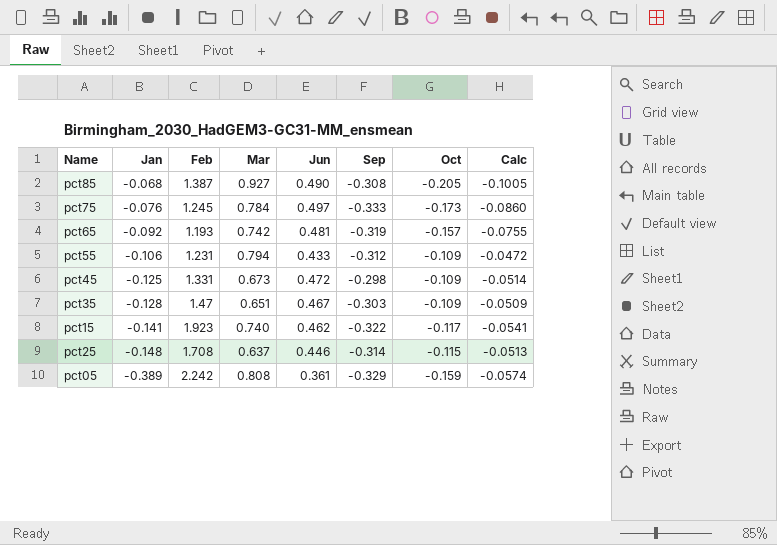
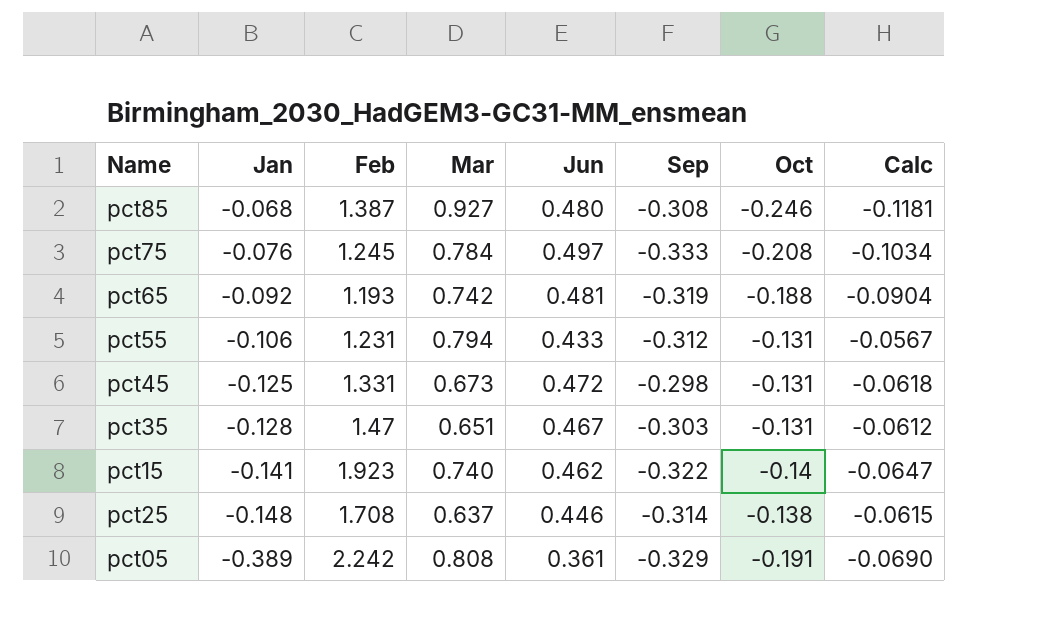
pct85 | Jun: 0.490 -> 0.480
pct85 | Oct: -0.205 -> -0.246
pct85 | Calc: -0.1005 -> -0.1181
pct75 | Oct: -0.173 -> -0.208
pct75 | Calc: -0.0860 -> -0.1034
pct65 | Oct: -0.157 -> -0.188
pct65 | Calc: -0.0755 -> -0.0904
pct55 | Oct: -0.109 -> -0.131
pct55 | Calc: -0.0472 -> -0.0567
pct45 | Oct: -0.109 -> -0.131
pct45 | Calc: -0.0514 -> -0.0618
pct35 | Oct: -0.109 -> -0.131
pct35 | Calc: -0.0509 -> -0.0612
pct15 | Oct: -0.117 -> -0.14
pct15 | Calc: -0.0541 -> -0.0647
pct25 | Oct: -0.115 -> -0.138
pct25 | Calc: -0.0513 -> -0.0615
pct05 | Oct: -0.159 -> -0.191
pct05 | Calc: -0.0574 -> -0.0690

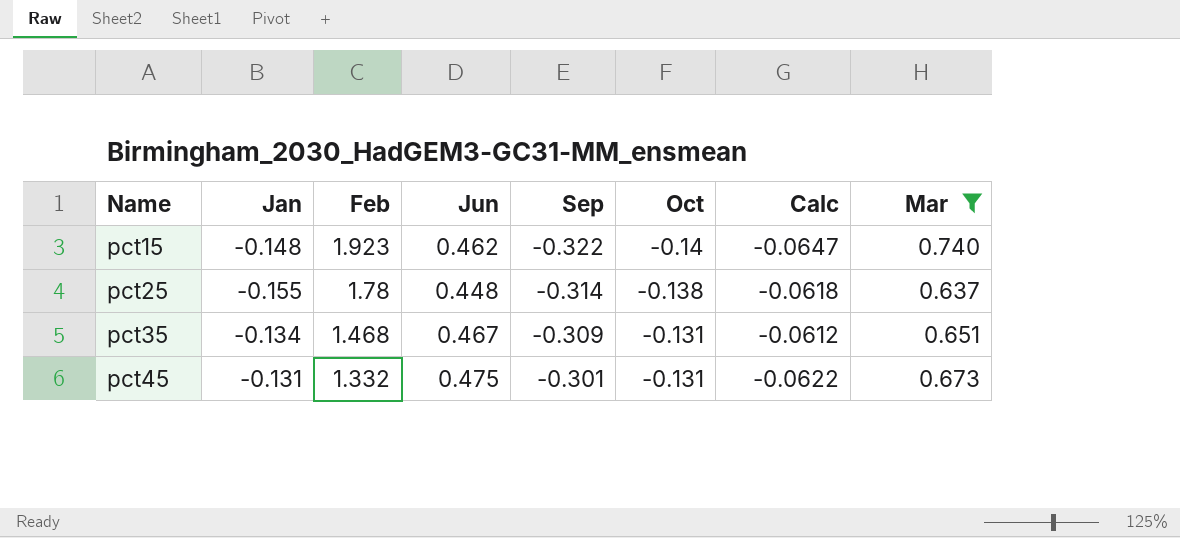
filter: none -> Mar <= 0.740
row order: Jan descending -> Name ascending
column Mar | position: 4 -> 8
pct15 | Jan: -0.141 -> -0.148
pct25 | Jan: -0.148 -> -0.155
pct25 | Feb: 1.708 -> 1.78
pct25 | Jun: 0.446 -> 0.448
pct25 | Calc: -0.0615 -> -0.0618
pct35 | Jan: -0.128 -> -0.134
pct35 | Feb: 1.47 -> 1.468
pct35 | Sep: -0.303 -> -0.309
pct45 | Jan: -0.125 -> -0.131
pct45 | Feb: 1.331 -> 1.332
pct45 | Jun: 0.472 -> 0.475
pct45 | Sep: -0.298 -> -0.301
pct45 | Calc: -0.0618 -> -0.0622

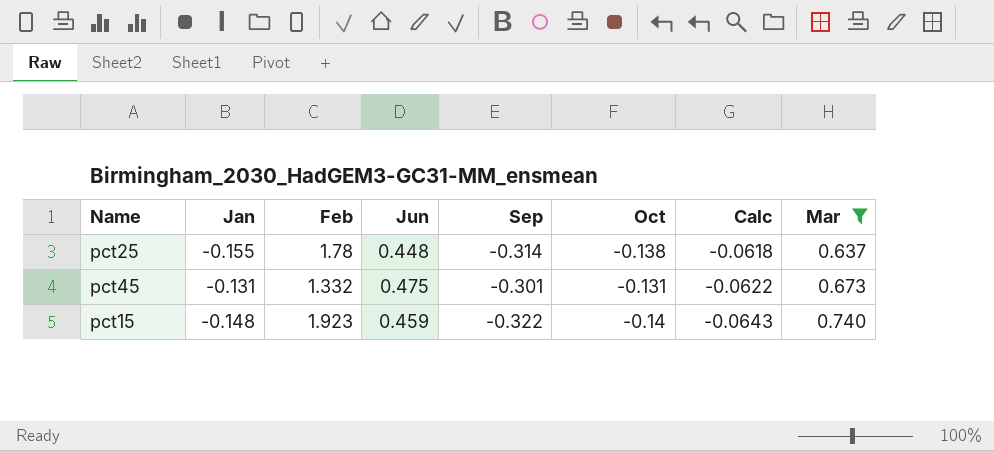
row order: Name ascending -> Calc descending
row pct35: -0.134 | 1.468 | 0.467 | -0.309 | -0.131 | -0.0612 | 0.651 -> none
pct15 | Jun: 0.462 -> 0.459
pct15 | Calc: -0.0647 -> -0.0643

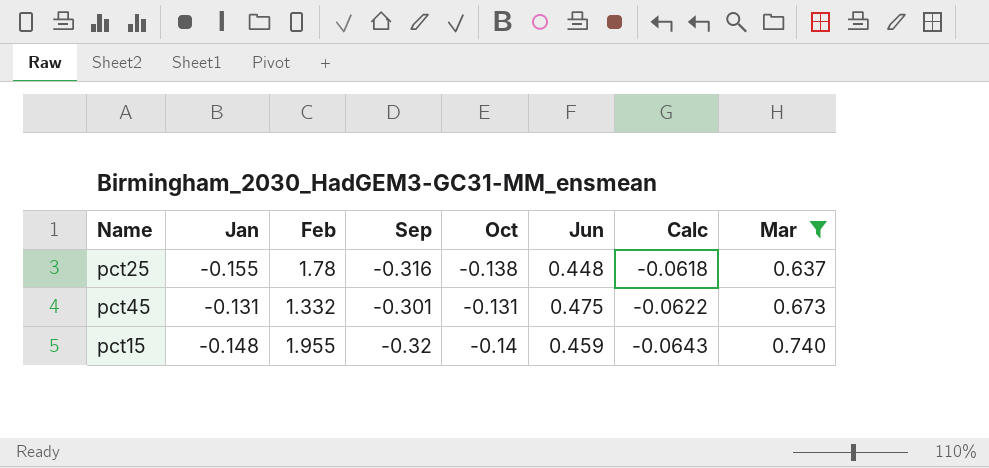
column Jun | position: 4 -> 6
pct25 | Sep: -0.314 -> -0.316
pct15 | Feb: 1.923 -> 1.955
pct15 | Sep: -0.322 -> -0.32

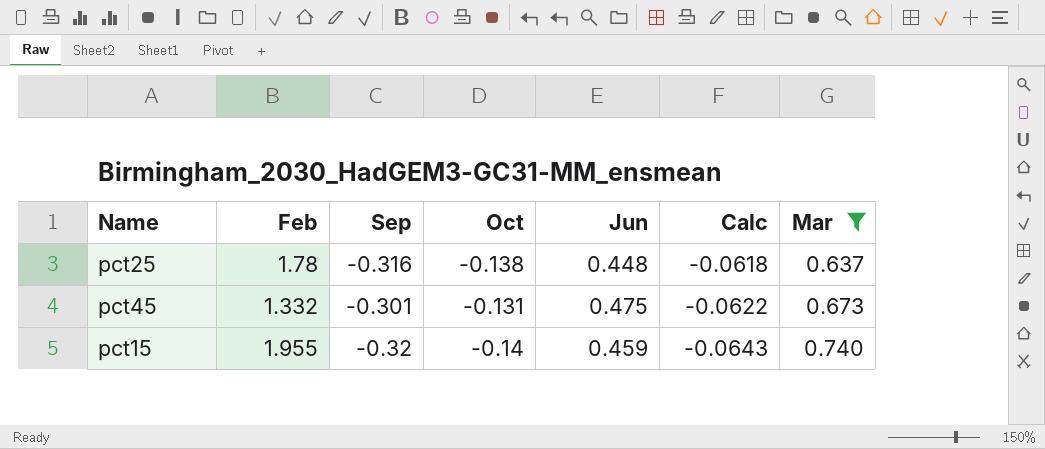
column Jan | position: 2 -> none

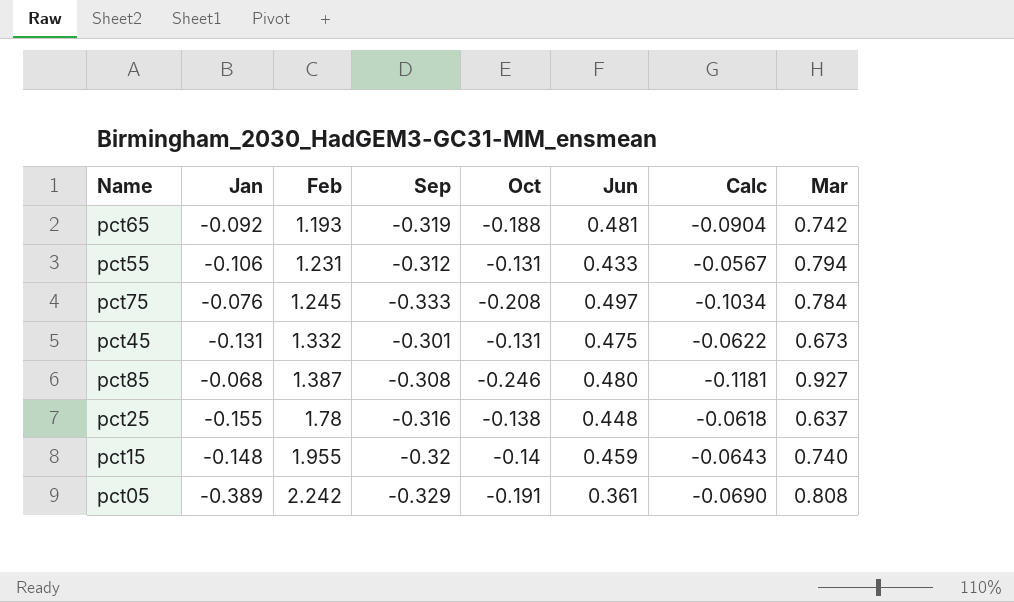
filter: Mar <= 0.740 -> none
row order: Calc descending -> Feb ascending
column Jan | position: none -> 2

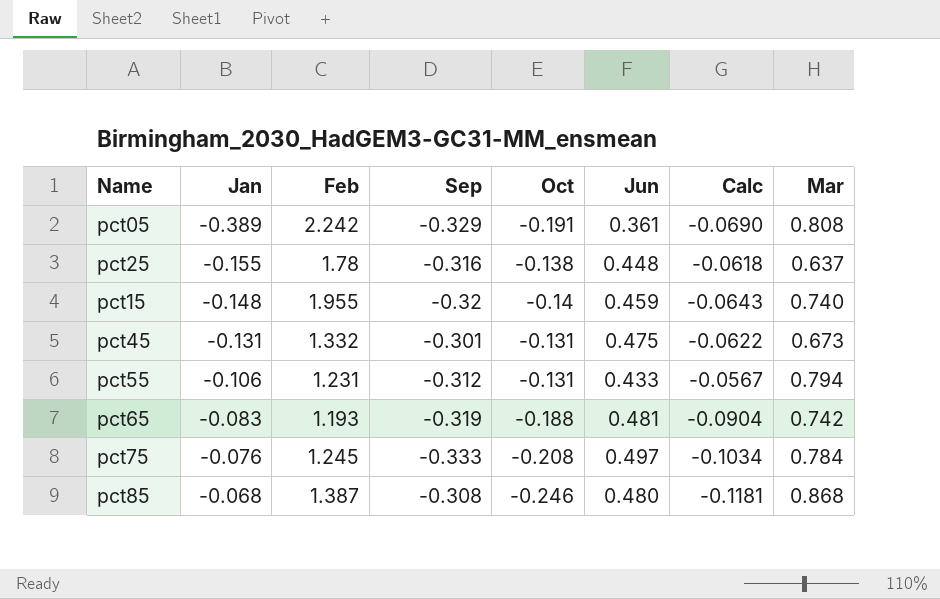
row order: Feb ascending -> Jan ascending
pct65 | Jan: -0.092 -> -0.083
pct85 | Mar: 0.927 -> 0.868

